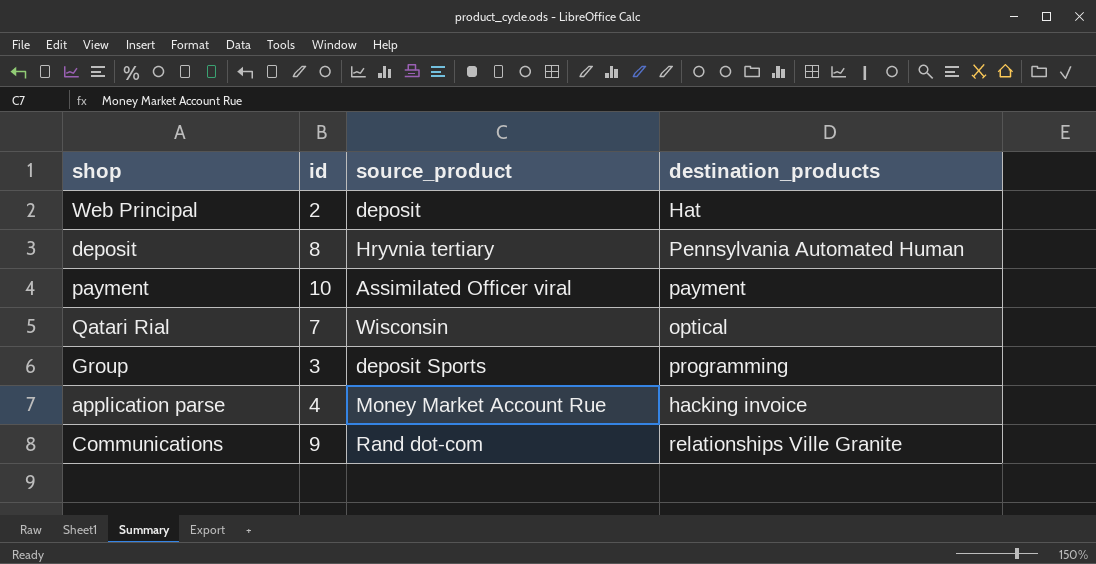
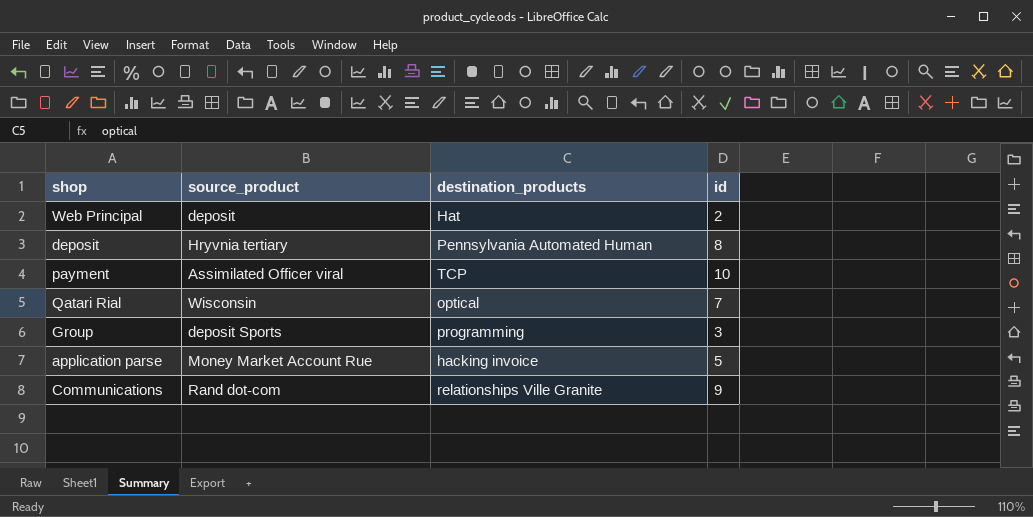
column id | position: 2 -> 4
payment | destination_products: payment -> TCP
application parse | id: 4 -> 5

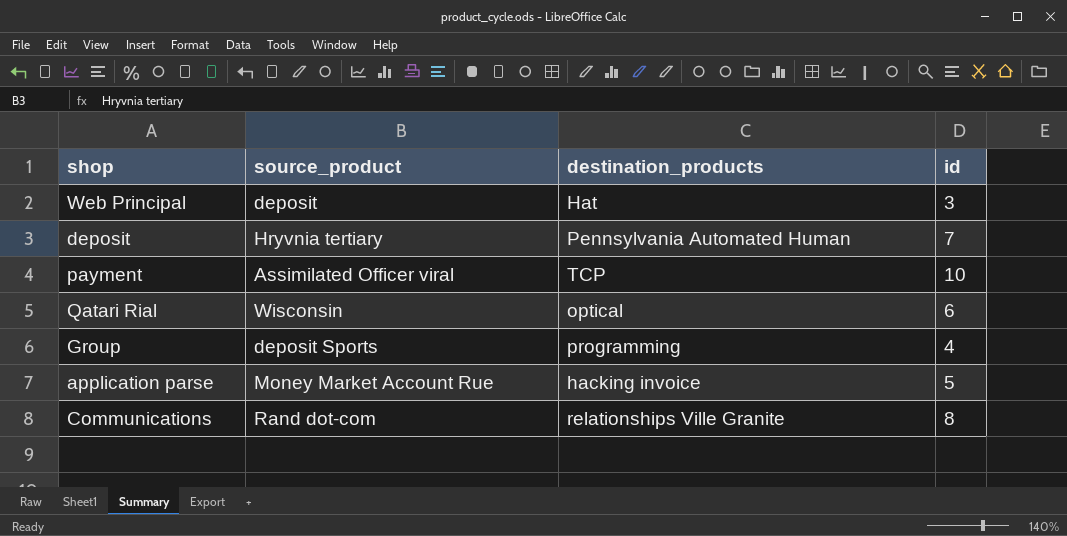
Web Principal | id: 2 -> 3
deposit | id: 8 -> 7
Qatari Rial | id: 7 -> 6
Group | id: 3 -> 4
Communications | id: 9 -> 8

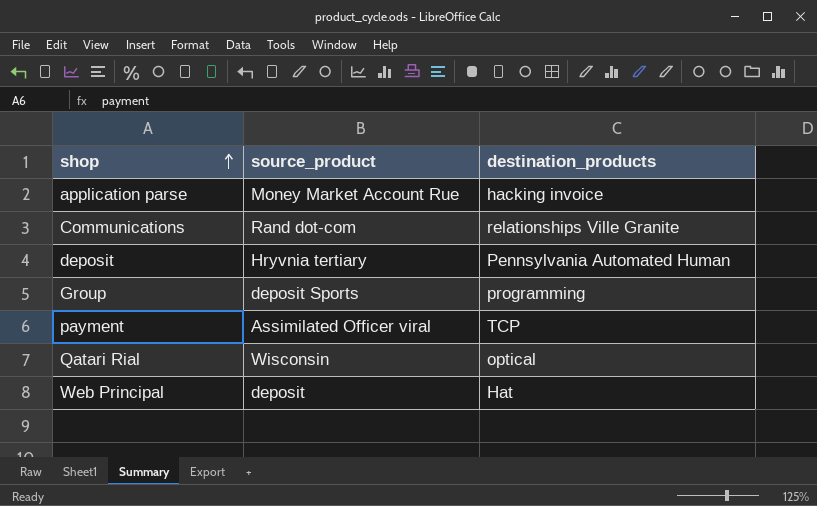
row order: none -> shop ascending
column id | position: 4 -> none

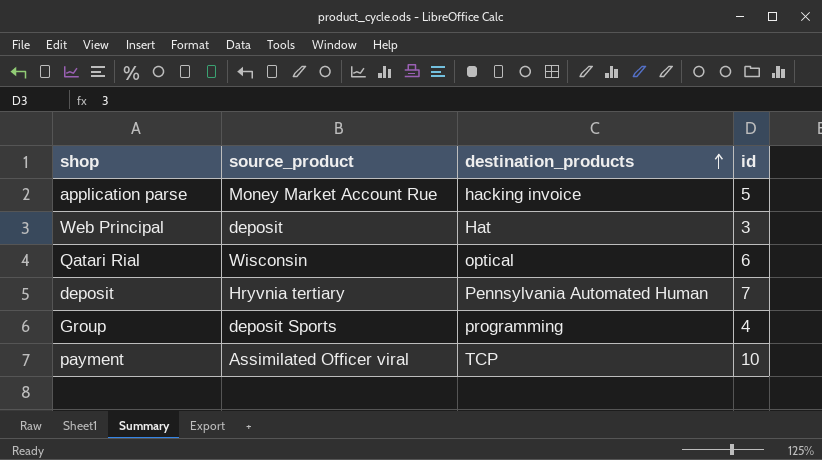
row order: shop ascending -> destination_products ascending
column id | position: none -> 4
row Communications: Rand dot-com | relationships Ville Granite -> none

